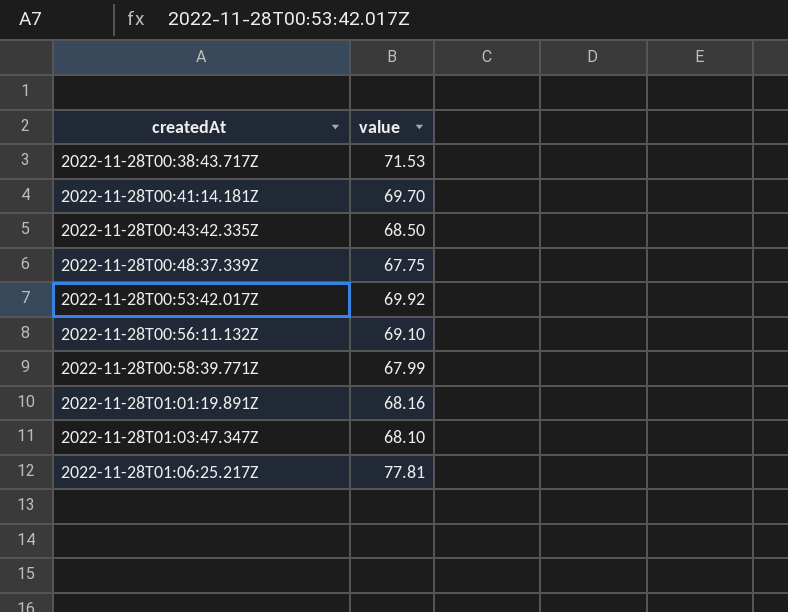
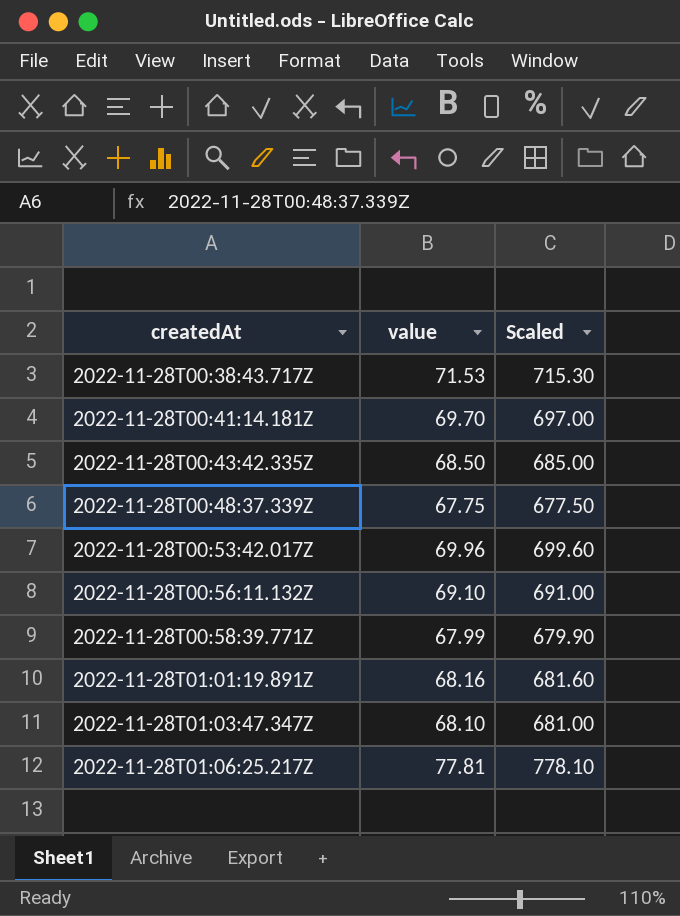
column Scaled | formula: none -> [value] * 10
2022-11-28T00:53:42.017Z | value: 69.92 -> 69.96

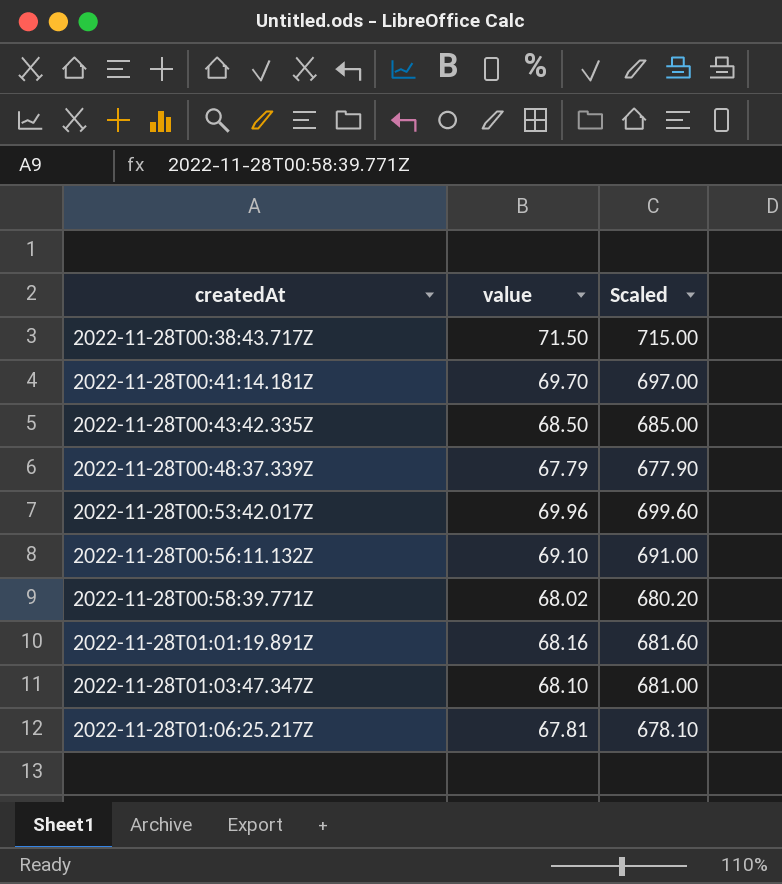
2022-11-28T00:38:43.717Z | value: 71.53 -> 71.50
2022-11-28T00:38:43.717Z | Scaled: 715.30 -> 715.00
2022-11-28T00:48:37.339Z | value: 67.75 -> 67.79
2022-11-28T00:48:37.339Z | Scaled: 677.50 -> 677.90
2022-11-28T00:58:39.771Z | value: 67.99 -> 68.02
2022-11-28T00:58:39.771Z | Scaled: 679.90 -> 680.20
2022-11-28T01:06:25.217Z | value: 77.81 -> 67.81
2022-11-28T01:06:25.217Z | Scaled: 778.10 -> 678.10

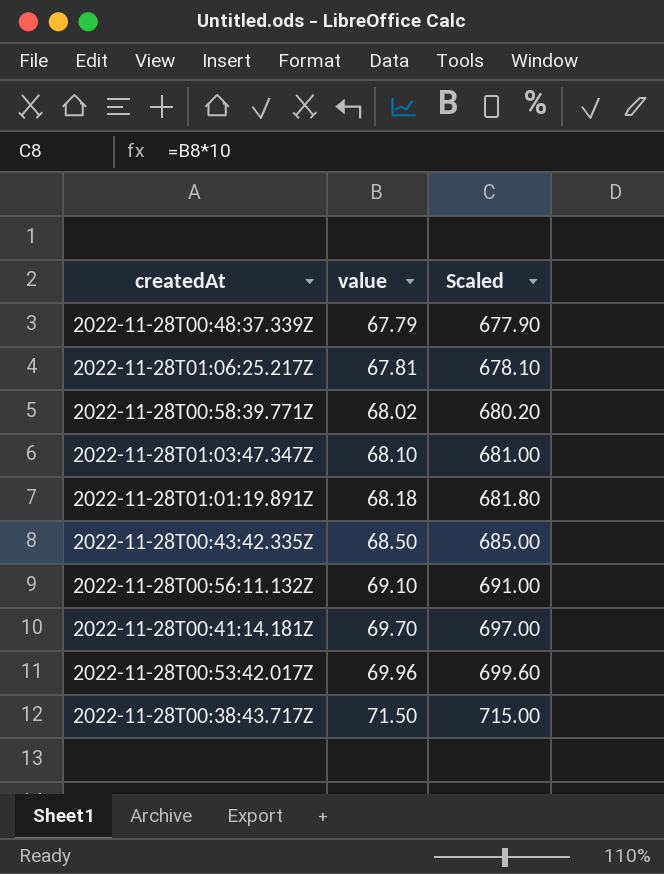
row order: createdAt ascending -> value ascending
2022-11-28T01:01:19.891Z | value: 68.16 -> 68.18
2022-11-28T01:01:19.891Z | Scaled: 681.60 -> 681.80

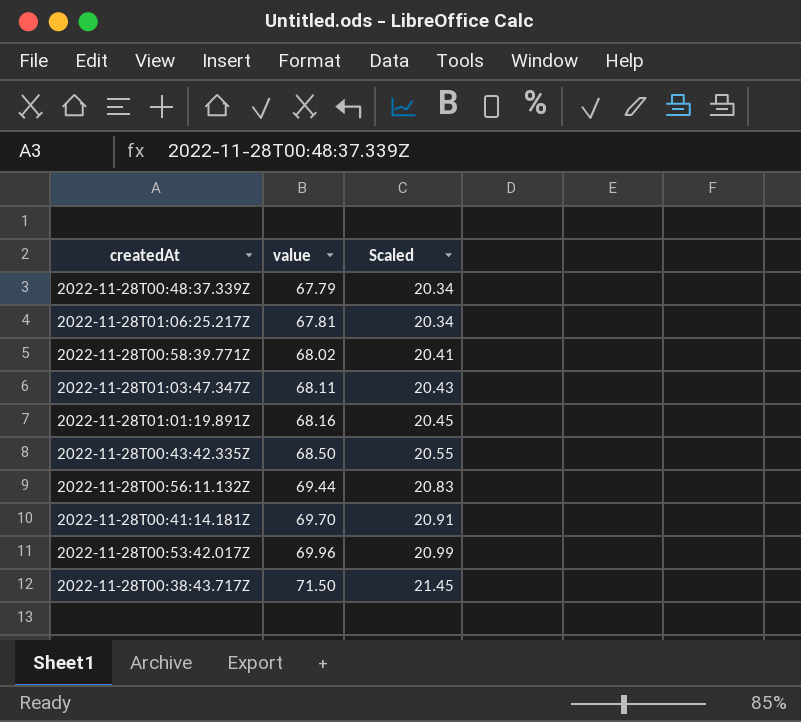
column Scaled | formula: [value] * 10 -> [value] * 0.3
2022-11-28T01:03:47.347Z | value: 68.10 -> 68.11
2022-11-28T01:01:19.891Z | value: 68.18 -> 68.16
2022-11-28T00:56:11.132Z | value: 69.10 -> 69.44

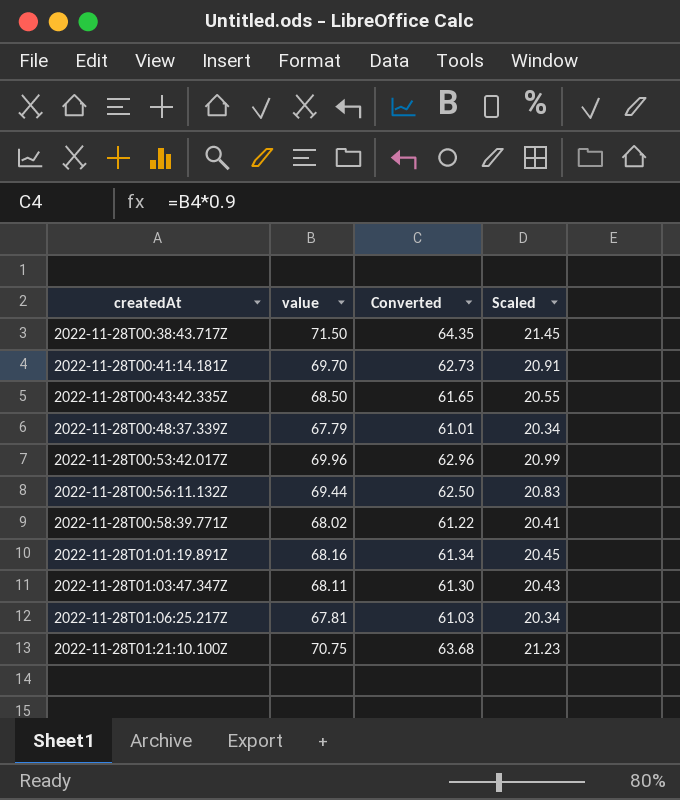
row order: value ascending -> createdAt ascending
column Converted | formula: none -> [value] * 0.9
row 2022-11-28T01:21:10.100Z: none -> 70.75 | 63.68 | 21.23

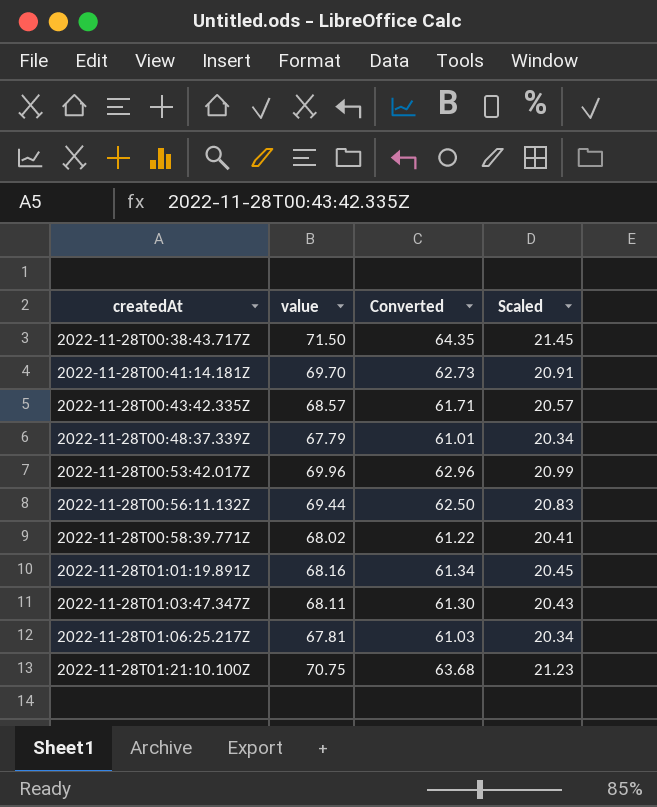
2022-11-28T00:43:42.335Z | value: 68.50 -> 68.57
2022-11-28T00:43:42.335Z | Converted: 61.65 -> 61.71
2022-11-28T00:43:42.335Z | Scaled: 20.55 -> 20.57

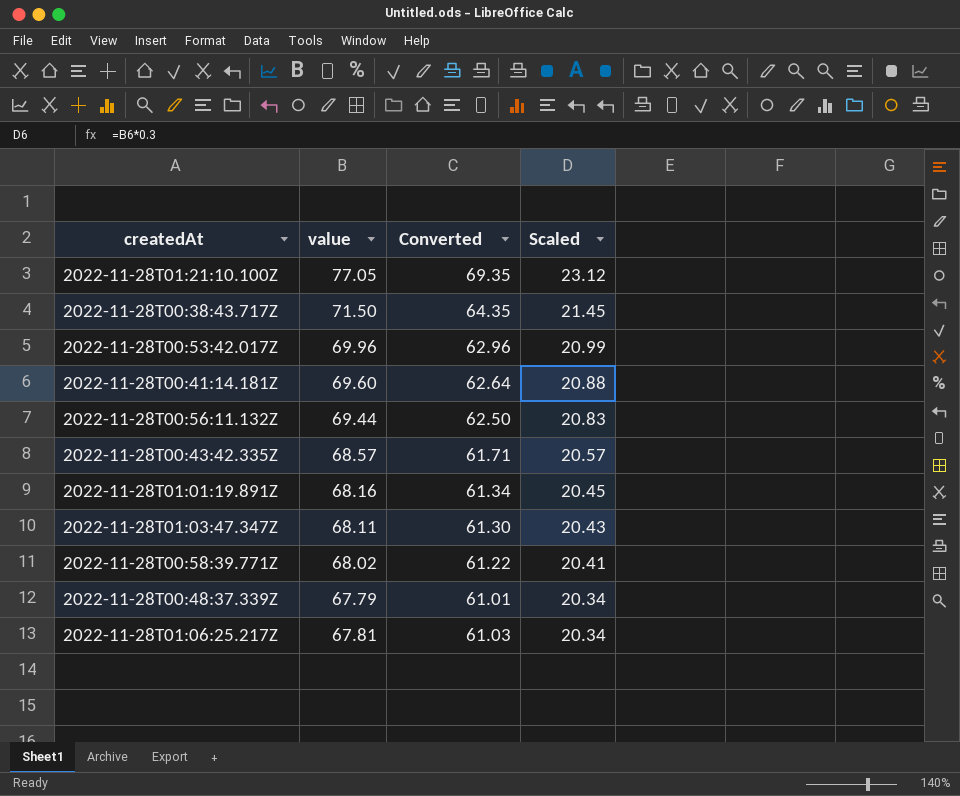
row order: createdAt ascending -> Scaled descending
2022-11-28T01:21:10.100Z | value: 70.75 -> 77.05
2022-11-28T01:21:10.100Z | Converted: 63.68 -> 69.35
2022-11-28T01:21:10.100Z | Scaled: 21.23 -> 23.12
2022-11-28T00:41:14.181Z | value: 69.70 -> 69.60
2022-11-28T00:41:14.181Z | Converted: 62.73 -> 62.64
2022-11-28T00:41:14.181Z | Scaled: 20.91 -> 20.88

